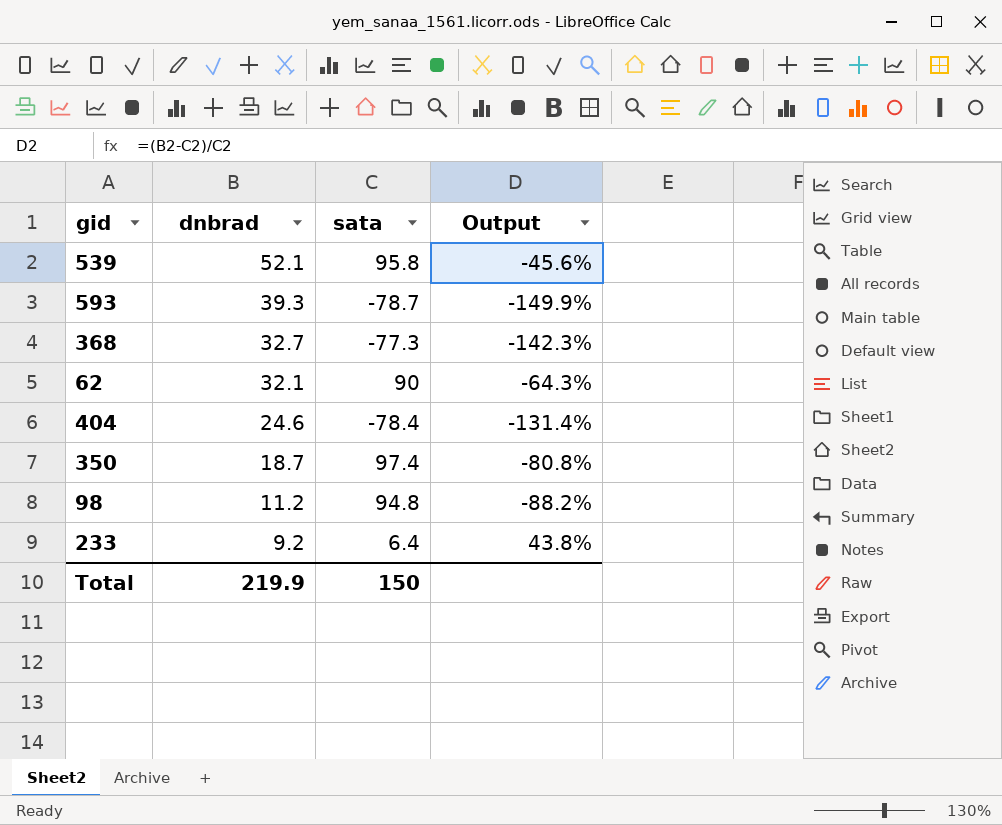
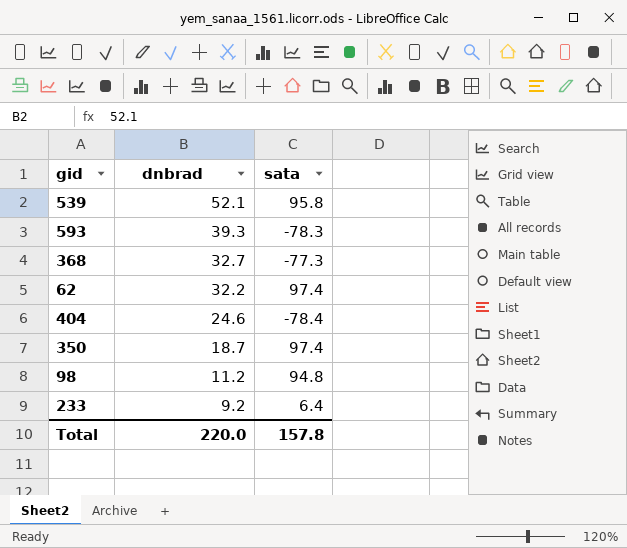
column Output | formula: ([dnbrad] - [sata]) / [sata] -> none
593 | sata: -78.7 -> -78.3
62 | dnbrad: 32.1 -> 32.2
62 | sata: 90 -> 97.4
Total | dnbrad: 219.9 -> 220.0
Total | sata: 150 -> 157.8

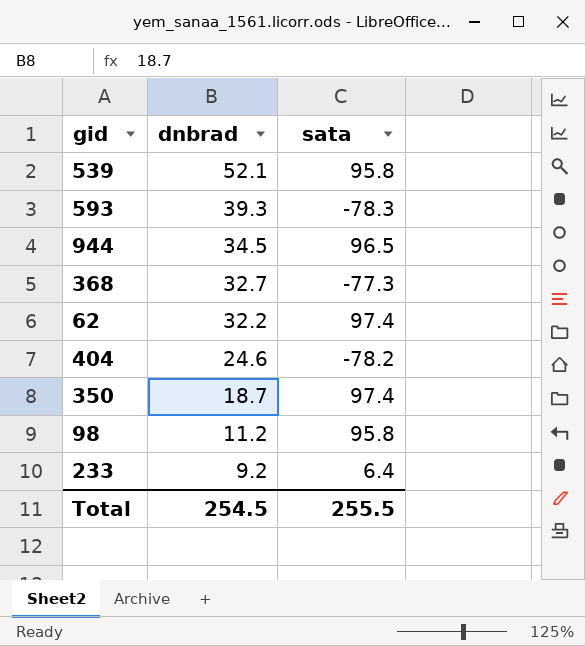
row 944: none -> 34.5 | 96.5
404 | sata: -78.4 -> -78.2
98 | sata: 94.8 -> 95.8
Total | dnbrad: 220.0 -> 254.5
Total | sata: 157.8 -> 255.5

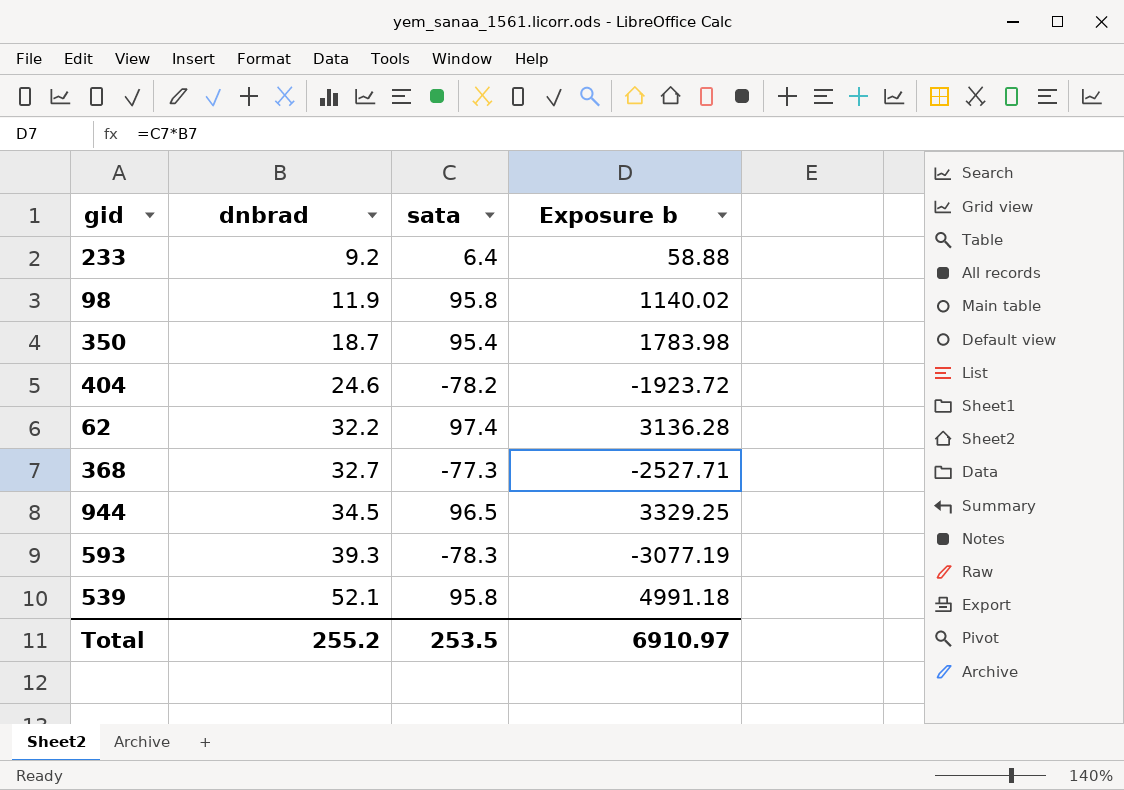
row order: dnbrad descending -> dnbrad ascending
column Exposure b | formula: none -> [dnbrad] * [sata]
98 | dnbrad: 11.2 -> 11.9
350 | sata: 97.4 -> 95.4
Total | dnbrad: 254.5 -> 255.2
Total | sata: 255.5 -> 253.5

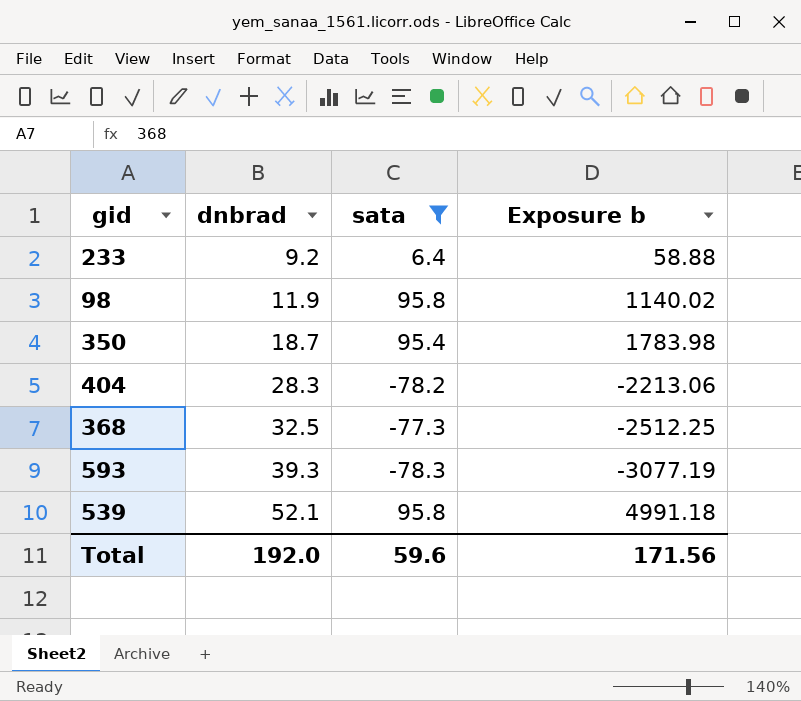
filter: none -> sata <= 95.8
404 | dnbrad: 24.6 -> 28.3
404 | Exposure b: -1923.72 -> -2213.06
368 | dnbrad: 32.7 -> 32.5
368 | Exposure b: -2527.71 -> -2512.25
Total | dnbrad: 255.2 -> 192.0
Total | sata: 253.5 -> 59.6
Total | Exposure b: 6910.97 -> 171.56

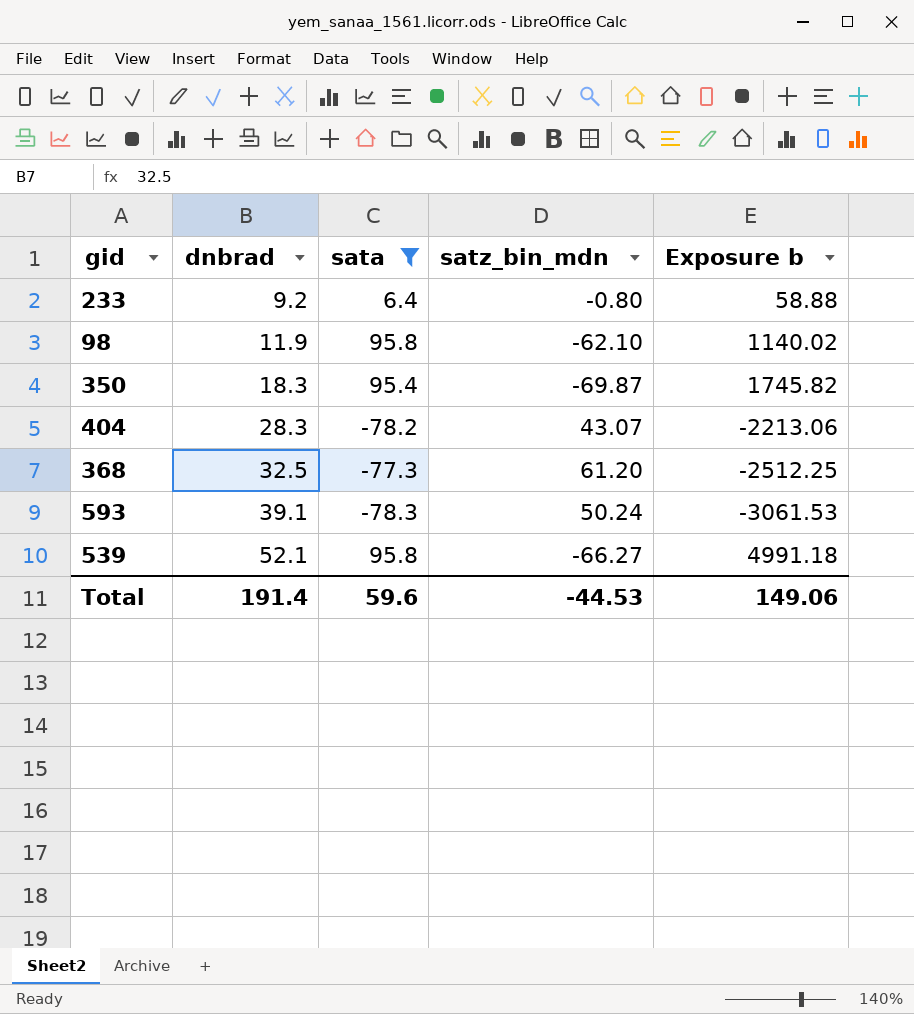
column satz_bin_mdn | position: none -> 4
350 | dnbrad: 18.7 -> 18.3
350 | Exposure b: 1783.98 -> 1745.82
593 | dnbrad: 39.3 -> 39.1
593 | Exposure b: -3077.19 -> -3061.53
Total | dnbrad: 192.0 -> 191.4
Total | Exposure b: 171.56 -> 149.06

